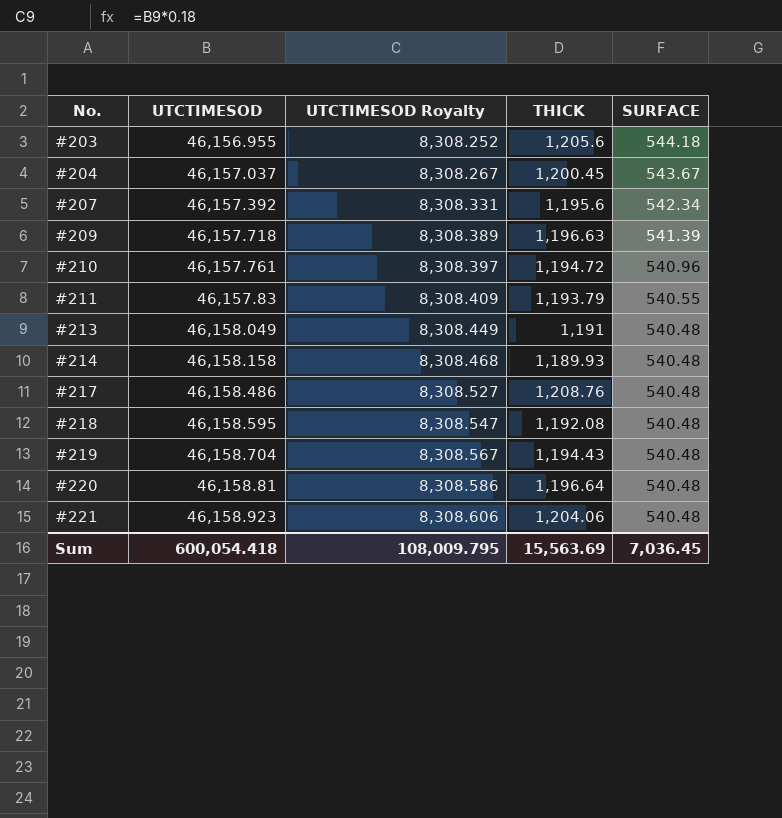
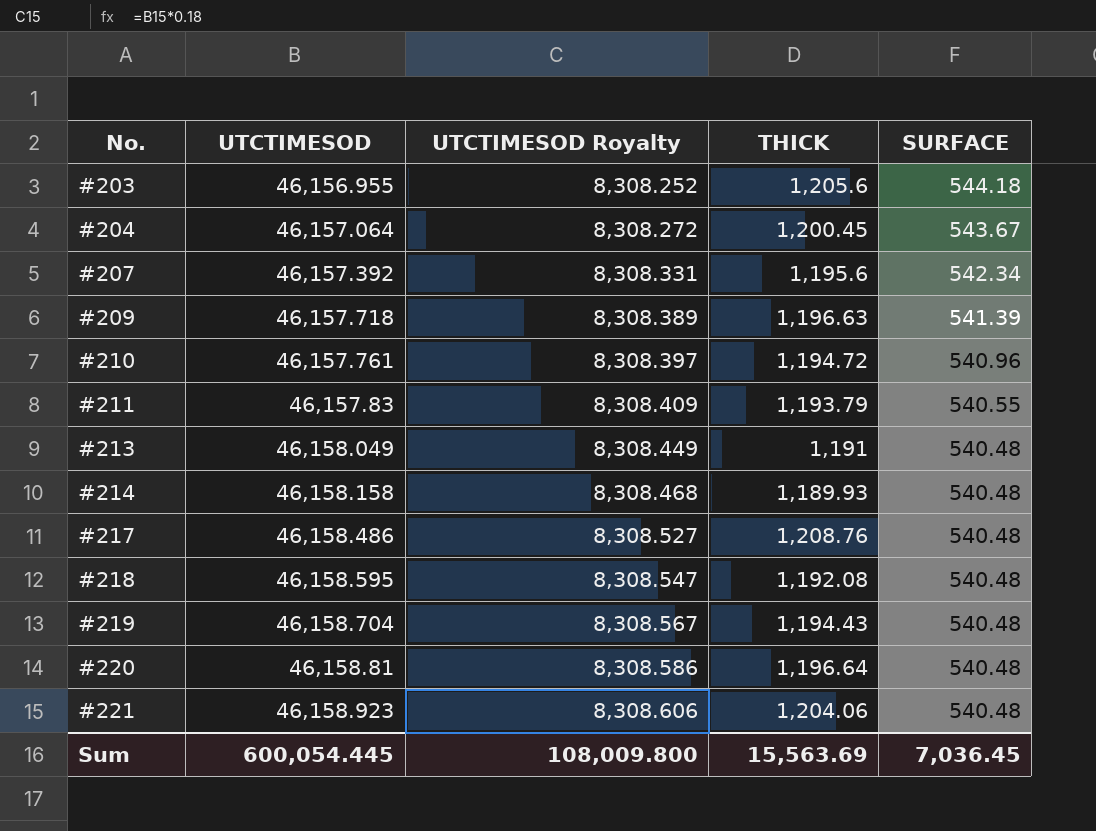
#204 | UTCTIMESOD: 46,157.037 -> 46,157.064
#204 | UTCTIMESOD Royalty: 8,308.267 -> 8,308.272
Sum | UTCTIMESOD: 600,054.418 -> 600,054.445
Sum | UTCTIMESOD Royalty: 108,009.795 -> 108,009.800

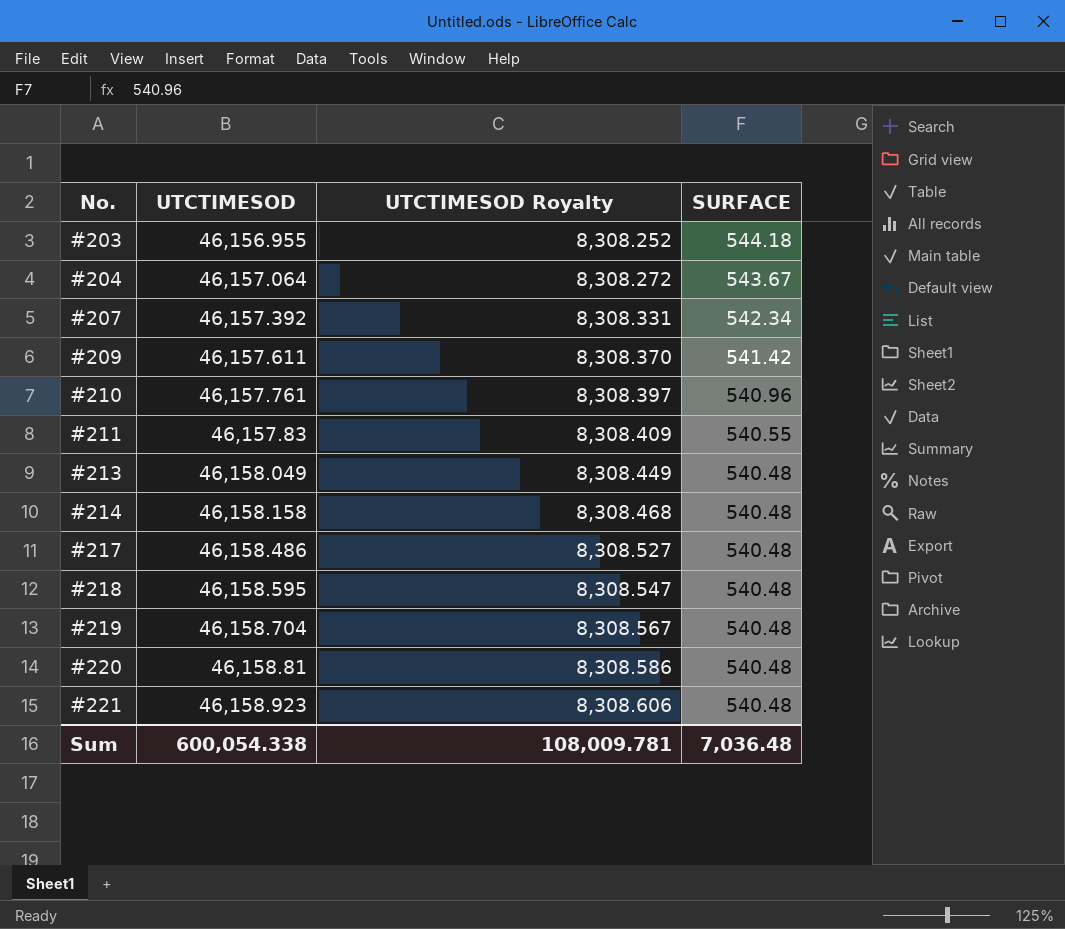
column THICK | position: 4 -> none
#209 | UTCTIMESOD: 46,157.718 -> 46,157.611
#209 | UTCTIMESOD Royalty: 8,308.389 -> 8,308.370
#209 | SURFACE: 541.39 -> 541.42
Sum | UTCTIMESOD: 600,054.445 -> 600,054.338
Sum | UTCTIMESOD Royalty: 108,009.800 -> 108,009.781
Sum | SURFACE: 7,036.45 -> 7,036.48

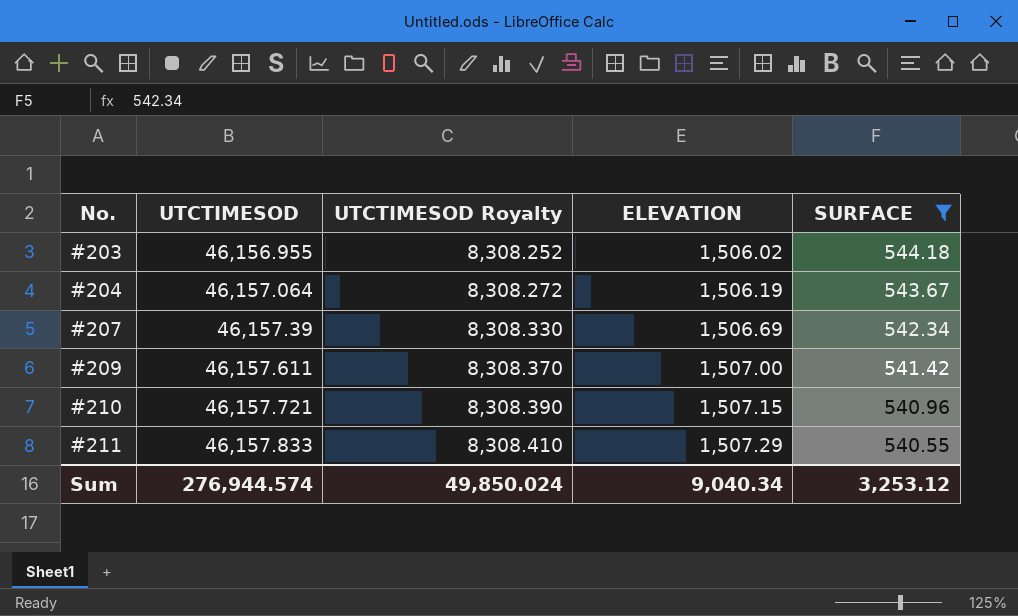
filter: none -> SURFACE != 540.48
column ELEVATION | position: none -> 4
#207 | UTCTIMESOD: 46,157.392 -> 46,157.39
#207 | UTCTIMESOD Royalty: 8,308.331 -> 8,308.330
#210 | UTCTIMESOD: 46,157.761 -> 46,157.721
#210 | UTCTIMESOD Royalty: 8,308.397 -> 8,308.390
#211 | UTCTIMESOD: 46,157.83 -> 46,157.833
#211 | UTCTIMESOD Royalty: 8,308.409 -> 8,308.410
Sum | UTCTIMESOD: 600,054.338 -> 276,944.574
Sum | UTCTIMESOD Royalty: 108,009.781 -> 49,850.024
Sum | SURFACE: 7,036.48 -> 3,253.12

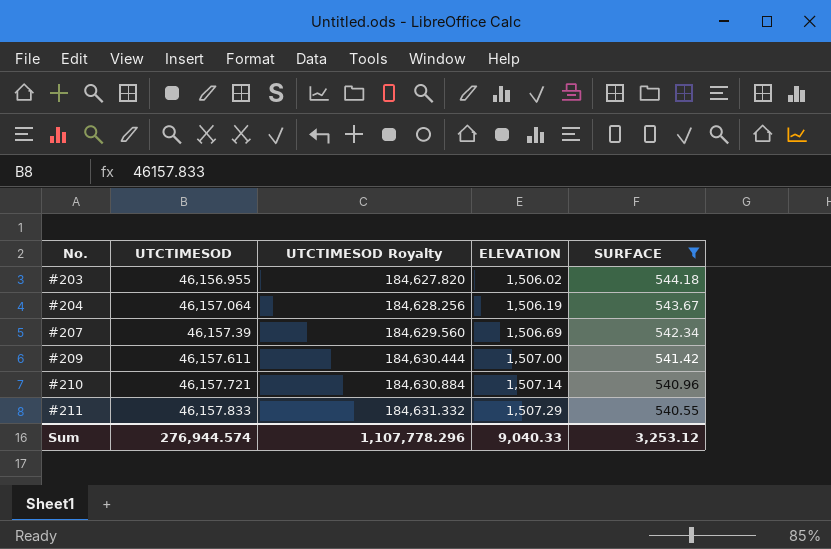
column UTCTIMESOD Royalty | formula: [UTCTIMESOD] * 0.18 -> [UTCTIMESOD] * 4
#210 | ELEVATION: 1,507.15 -> 1,507.14
Sum | UTCTIMESOD Royalty: 49,850.024 -> 1,107,778.296
Sum | ELEVATION: 9,040.34 -> 9,040.33

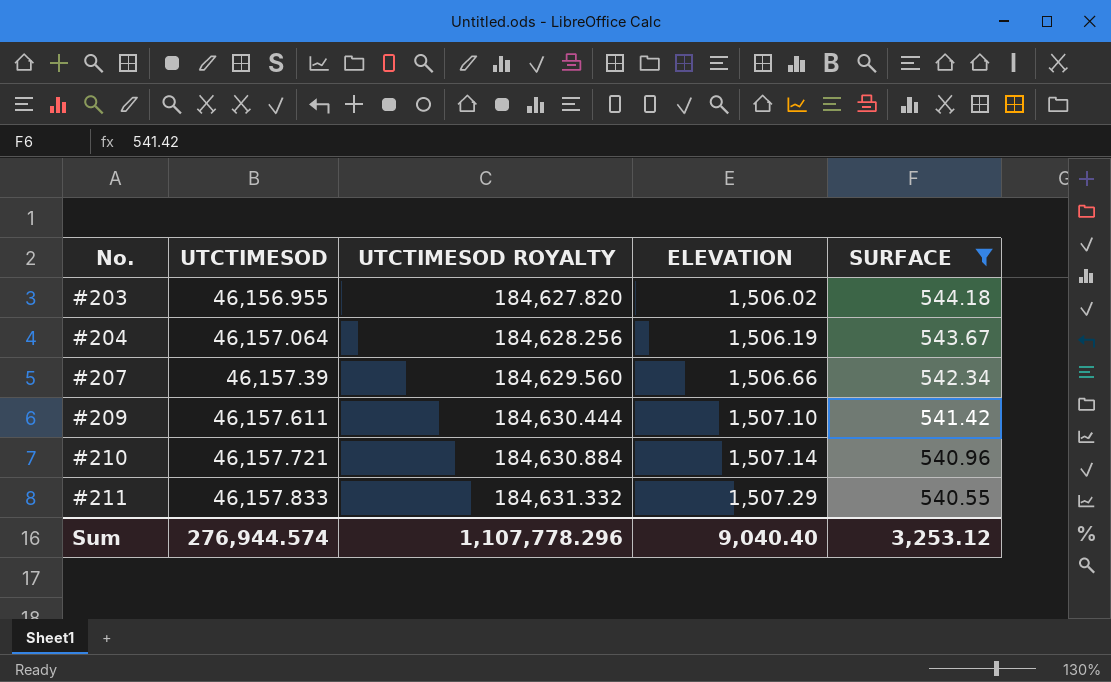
column name: UTCTIMESOD Royalty -> UTCTIMESOD ROYALTY
#207 | ELEVATION: 1,506.69 -> 1,506.66
#209 | ELEVATION: 1,507.00 -> 1,507.10
Sum | ELEVATION: 9,040.33 -> 9,040.40

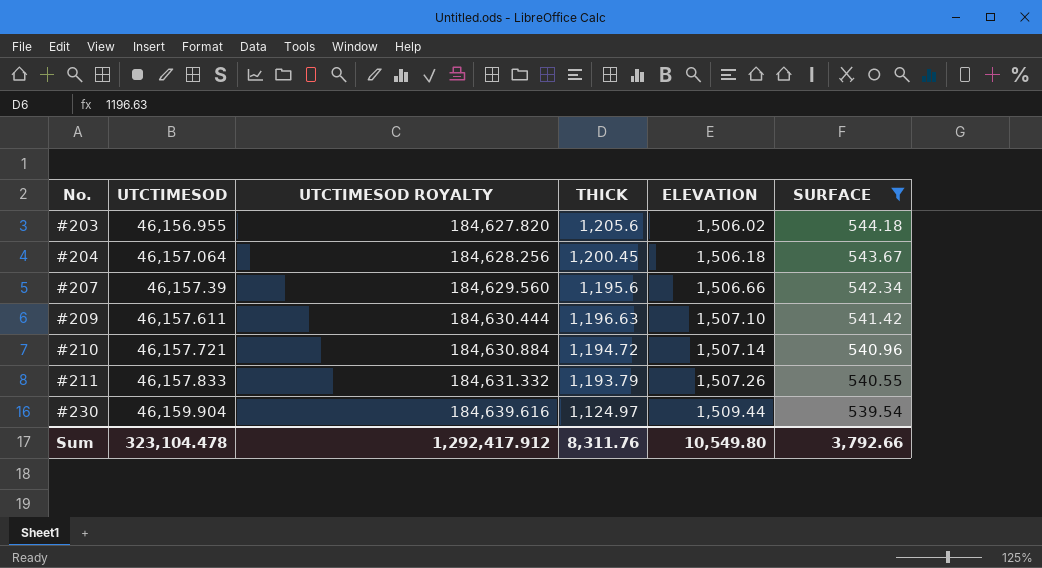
column THICK | position: none -> 4
#204 | ELEVATION: 1,506.19 -> 1,506.18
#211 | ELEVATION: 1,507.29 -> 1,507.26
row #230: none -> 46,159.904 | 184,639.616 | 1,124.97 | 1,509.44 | 539.54
Sum | UTCTIMESOD: 276,944.574 -> 323,104.478
Sum | UTCTIMESOD ROYALTY: 1,107,778.296 -> 1,292,417.912
Sum | ELEVATION: 9,040.40 -> 10,549.80
Sum | SURFACE: 3,253.12 -> 3,792.66

